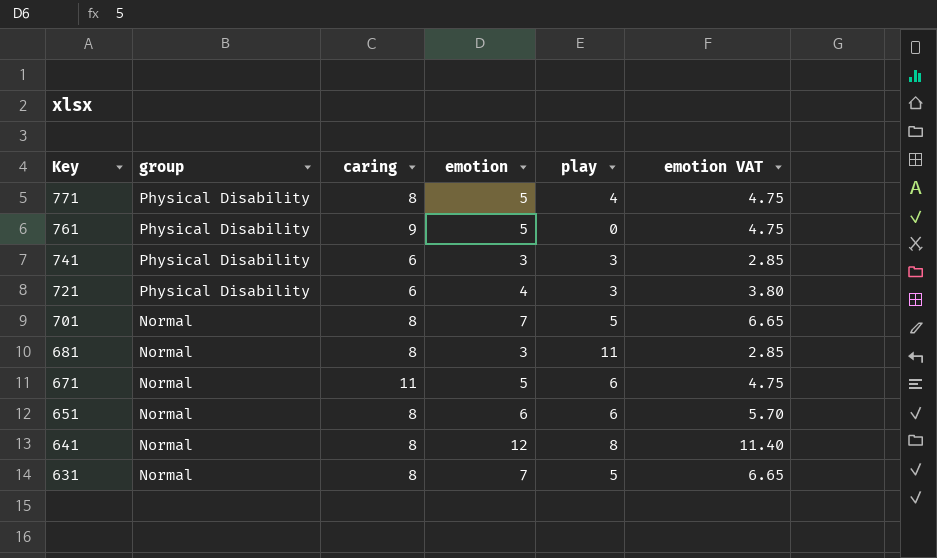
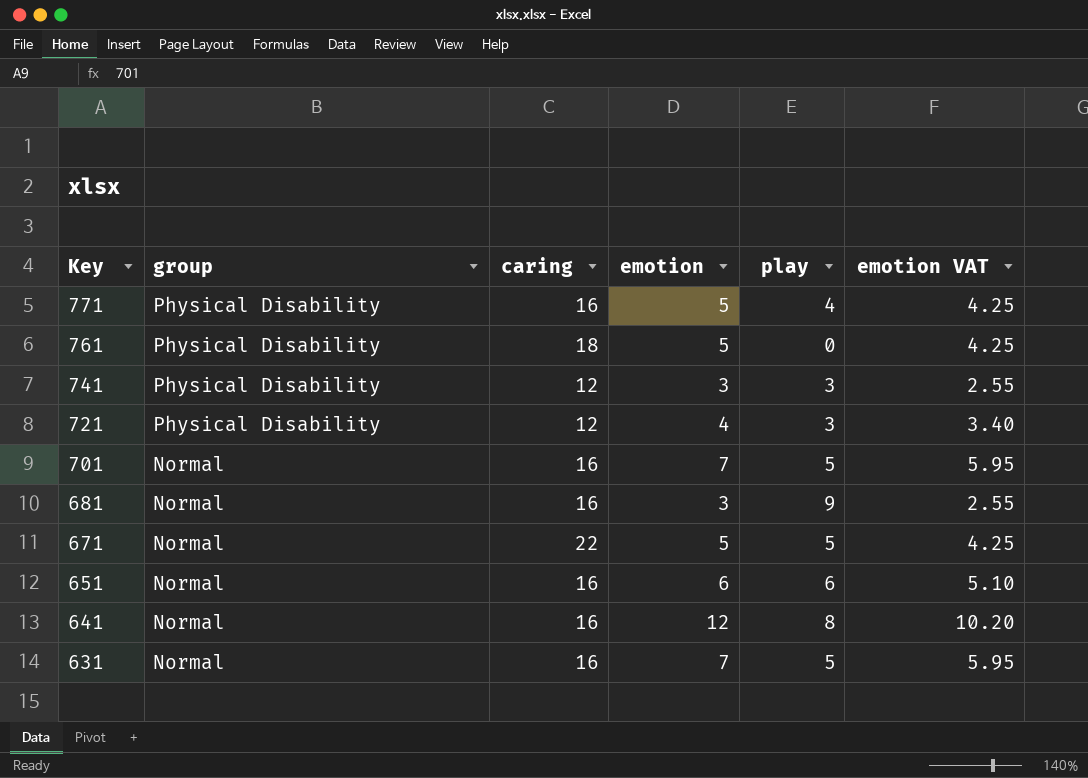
column emotion VAT | formula: [emotion] * 0.95 -> [emotion] * 0.85
771 | caring: 8 -> 16
761 | caring: 9 -> 18
741 | caring: 6 -> 12
721 | caring: 6 -> 12
701 | caring: 8 -> 16
681 | caring: 8 -> 16
681 | play: 11 -> 9
671 | caring: 11 -> 22
671 | play: 6 -> 5
651 | caring: 8 -> 16
641 | caring: 8 -> 16
631 | caring: 8 -> 16

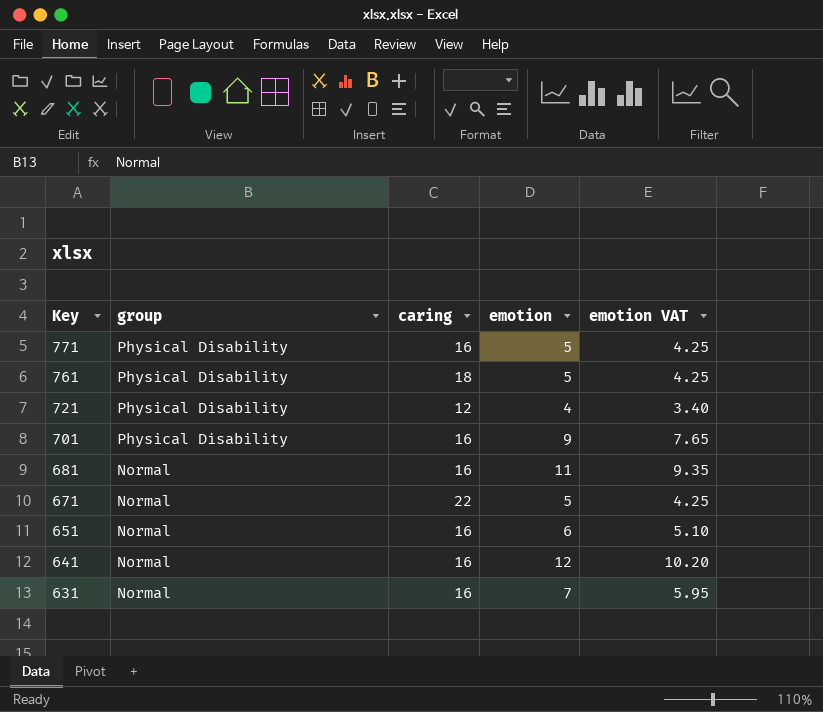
column play | position: 5 -> none
row 741: Physical Disability | 12 | 3 | 3 | 2.55 -> none
701 | group: Normal -> Physical Disability
701 | emotion: 7 -> 9
701 | emotion VAT: 5.95 -> 7.65
681 | emotion: 3 -> 11
681 | emotion VAT: 2.55 -> 9.35

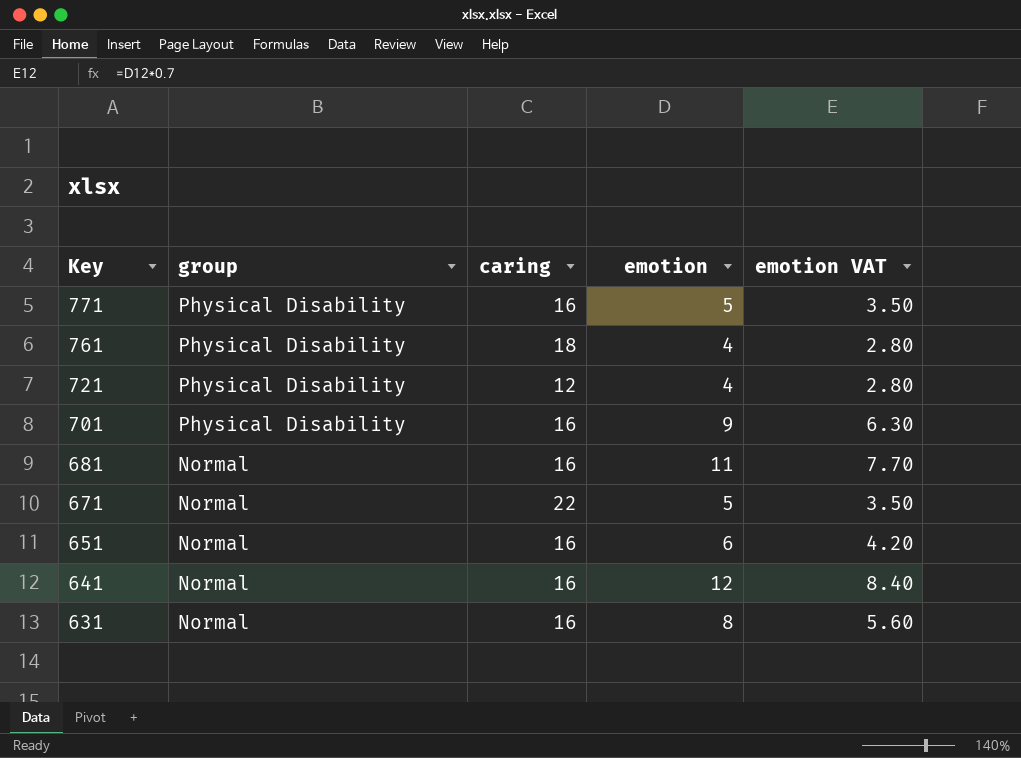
column emotion VAT | formula: [emotion] * 0.85 -> [emotion] * 0.7
761 | emotion: 5 -> 4
631 | emotion: 7 -> 8

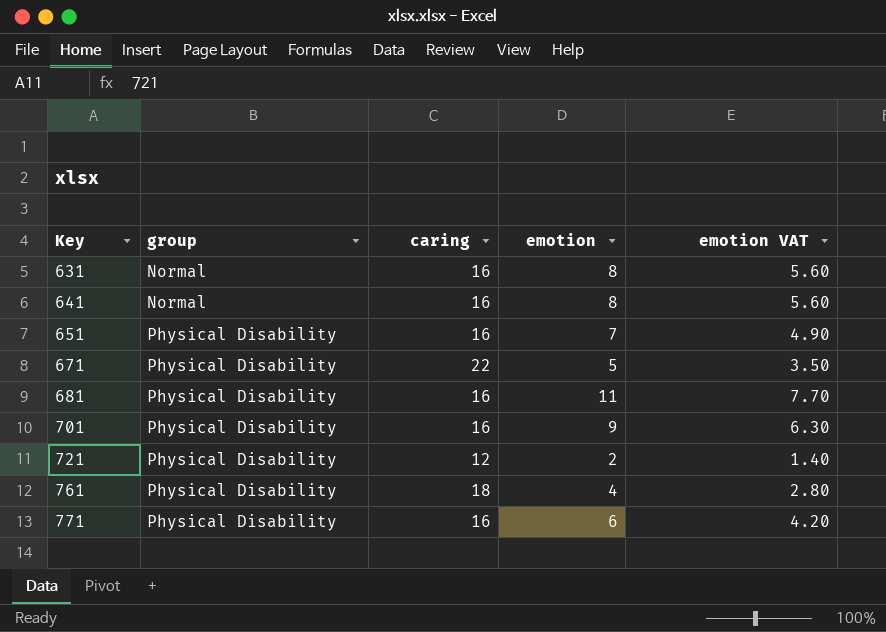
row order: Key descending -> Key ascending
641 | emotion: 12 -> 8
641 | emotion VAT: 8.40 -> 5.60
651 | group: Normal -> Physical Disability
651 | emotion: 6 -> 7
651 | emotion VAT: 4.20 -> 4.90
671 | group: Normal -> Physical Disability
681 | group: Normal -> Physical Disability
721 | emotion: 4 -> 2
721 | emotion VAT: 2.80 -> 1.40
771 | emotion: 5 -> 6
771 | emotion VAT: 3.50 -> 4.20

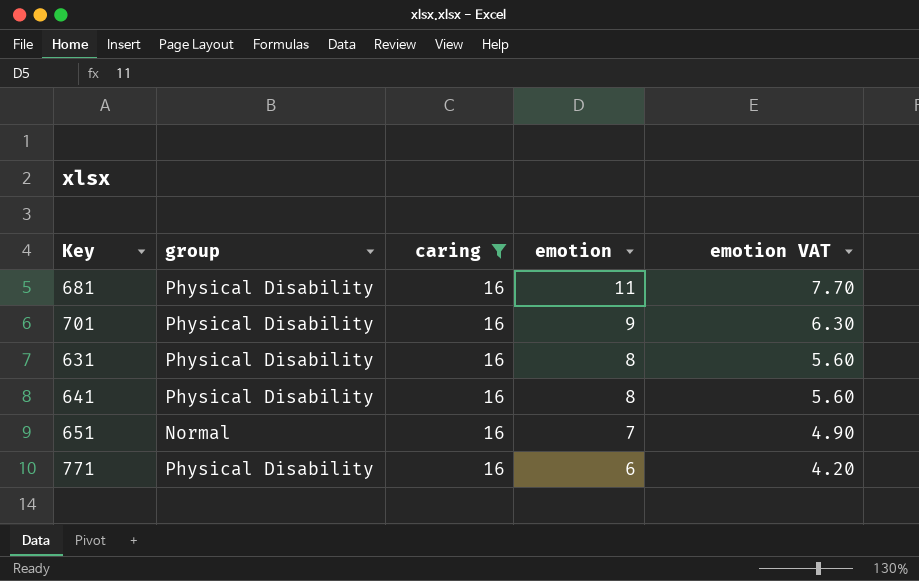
filter: none -> caring = 16
row order: Key ascending -> emotion descending
631 | group: Normal -> Physical Disability
641 | group: Normal -> Physical Disability
651 | group: Physical Disability -> Normal

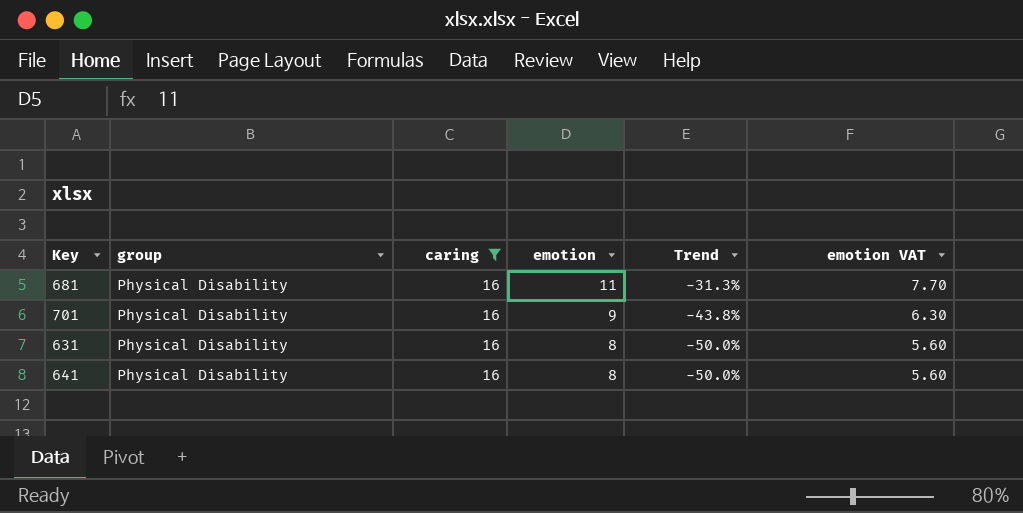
column Trend | formula: none -> ([emotion] - [caring]) / [caring]
row 651: Normal | 16 | 7 | 4.90 -> none
row 771: Physical Disability | 16 | 6 | 4.20 -> none

